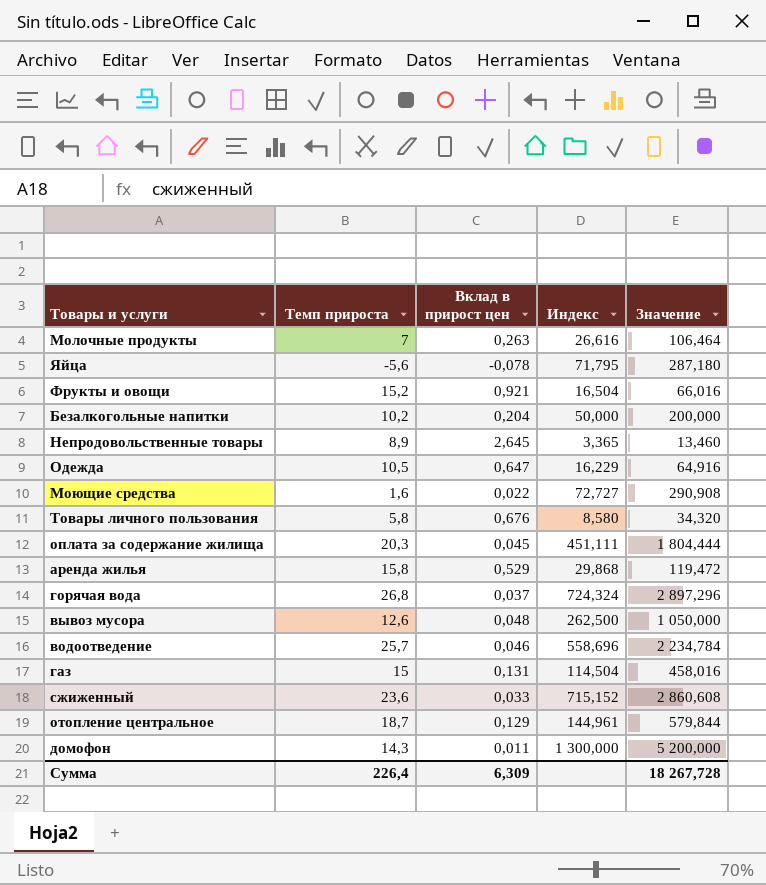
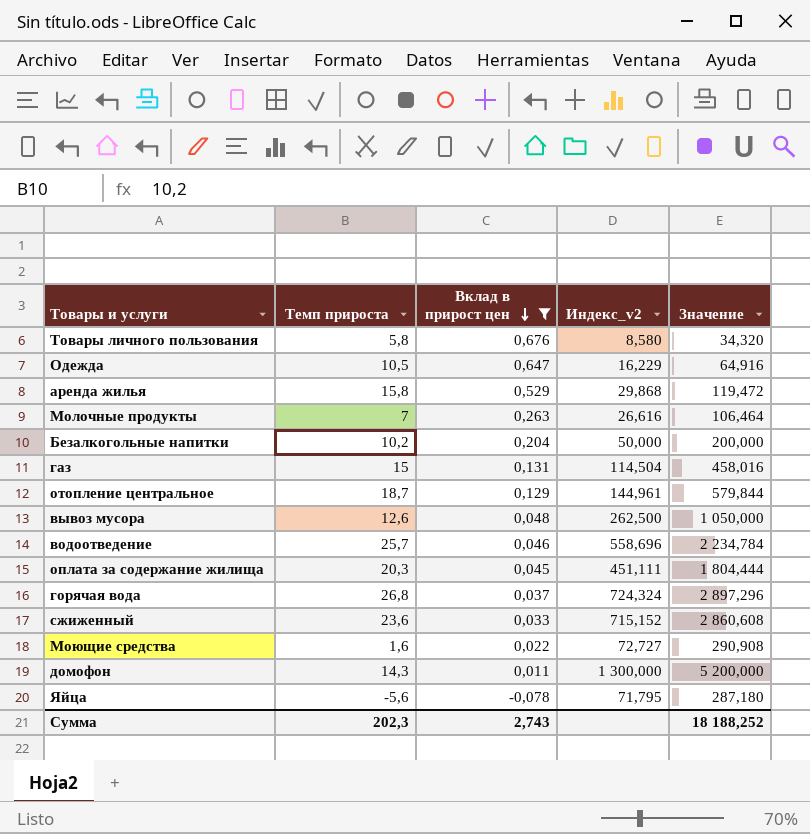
filter: none -> Вклад в прирост цен <= 0,676
row order: none -> Вклад в прирост цен descending
column name: Индекс -> Индекс_v2
Сумма | Темп прироста: 226,4 -> 202,3
Сумма | Вклад в прирост цен: 6,309 -> 2,743
Сумма | Значение: 18 267,728 -> 18 188,252

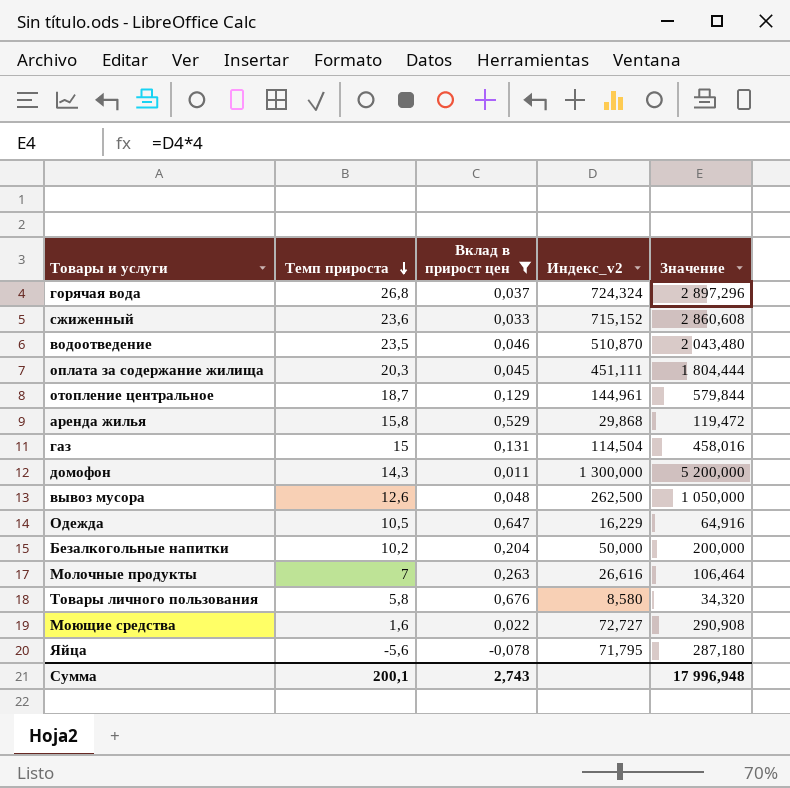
row order: Вклад в прирост цен descending -> Темп прироста descending
водоотведение | Темп прироста: 25,7 -> 23,5
водоотведение | Индекс_v2: 558,696 -> 510,870
водоотведение | Значение: 2 234,784 -> 2 043,480
Сумма | Темп прироста: 202,3 -> 200,1
Сумма | Значение: 18 188,252 -> 17 996,948

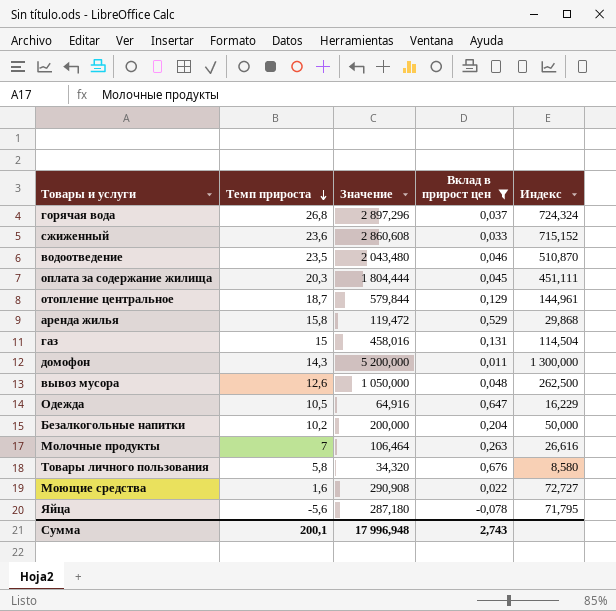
column Значение | position: 5 -> 3
column name: Индекс_v2 -> Индекс

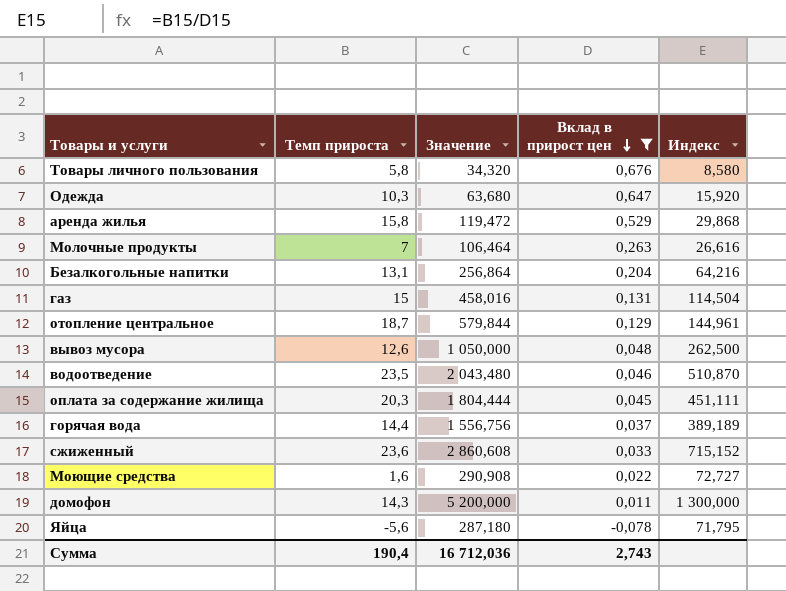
row order: Темп прироста descending -> Вклад в прирост цен descending
Одежда | Темп прироста: 10,5 -> 10,3
Одежда | Значение: 64,916 -> 63,680
Одежда | Индекс: 16,229 -> 15,920
Безалкогольные напитки | Темп прироста: 10,2 -> 13,1
Безалкогольные напитки | Значение: 200,000 -> 256,864
Безалкогольные напитки | Индекс: 50,000 -> 64,216
горячая вода | Темп прироста: 26,8 -> 14,4
горячая вода | Значение: 2 897,296 -> 1 556,756
горячая вода | Индекс: 724,324 -> 389,189
Сумма | Темп прироста: 200,1 -> 190,4
Сумма | Значение: 17 996,948 -> 16 712,036

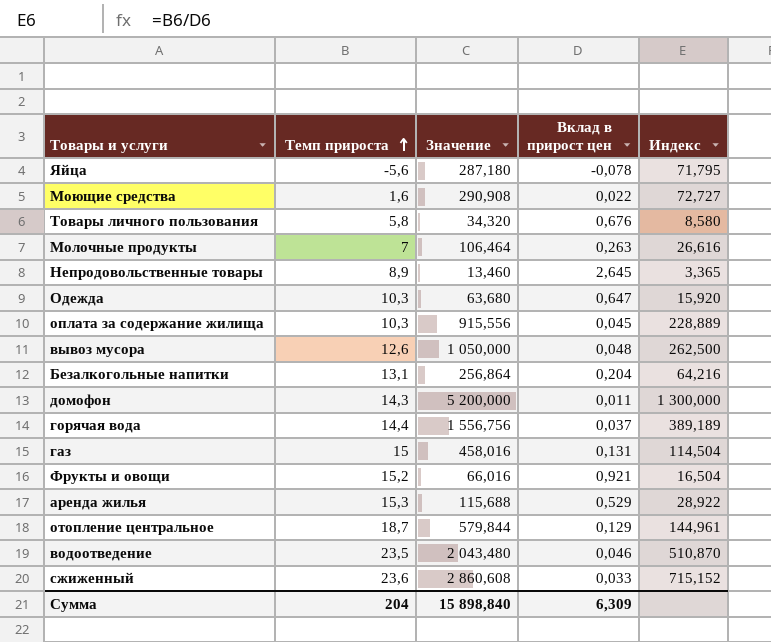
filter: Вклад в прирост цен <= 0,676 -> none
row order: Вклад в прирост цен descending -> Темп прироста ascending
оплата за содержание жилища | Темп прироста: 20,3 -> 10,3
оплата за содержание жилища | Значение: 1 804,444 -> 915,556
оплата за содержание жилища | Индекс: 451,111 -> 228,889
аренда жилья | Темп прироста: 15,8 -> 15,3
аренда жилья | Значение: 119,472 -> 115,688
аренда жилья | Индекс: 29,868 -> 28,922
Сумма | Темп прироста: 190,4 -> 204
Сумма | Значение: 16 712,036 -> 15 898,840
Сумма | Вклад в прирост цен: 2,743 -> 6,309

